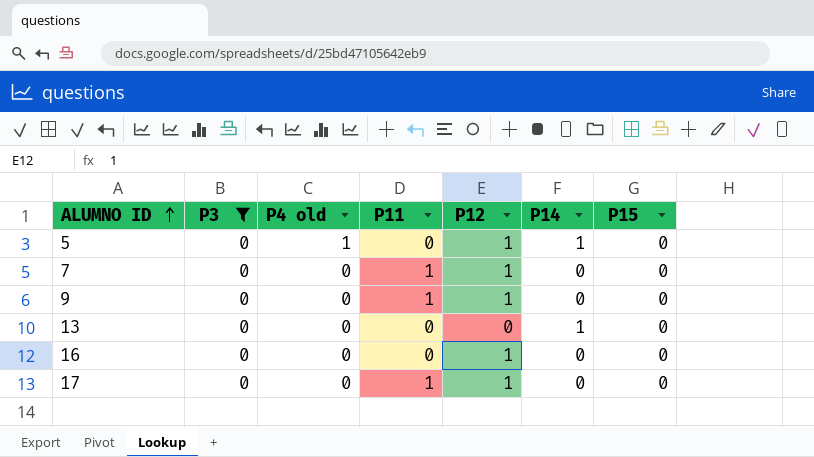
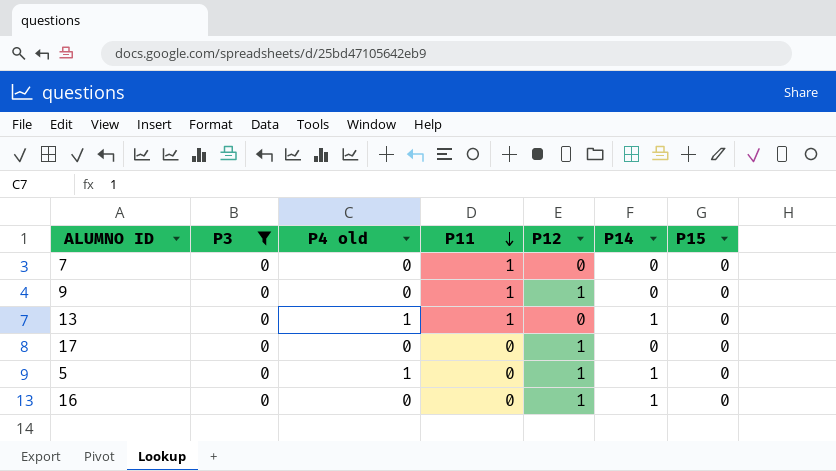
row order: ALUMNO ID ascending -> P11 descending
7 | P12: 1 -> 0
13 | P4 old: 0 -> 1
13 | P11: 0 -> 1
17 | P11: 1 -> 0
16 | P14: 0 -> 1

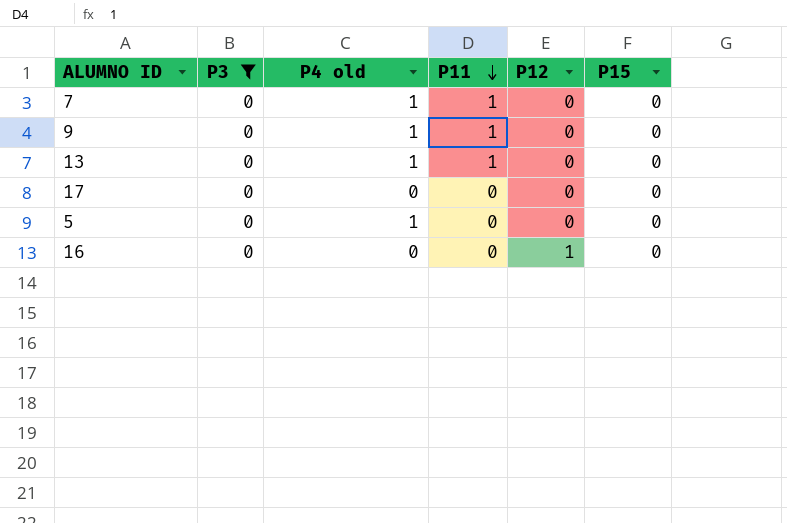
column P14 | position: 6 -> none
7 | P4 old: 0 -> 1
9 | P4 old: 0 -> 1
9 | P12: 1 -> 0
17 | P12: 1 -> 0
5 | P12: 1 -> 0

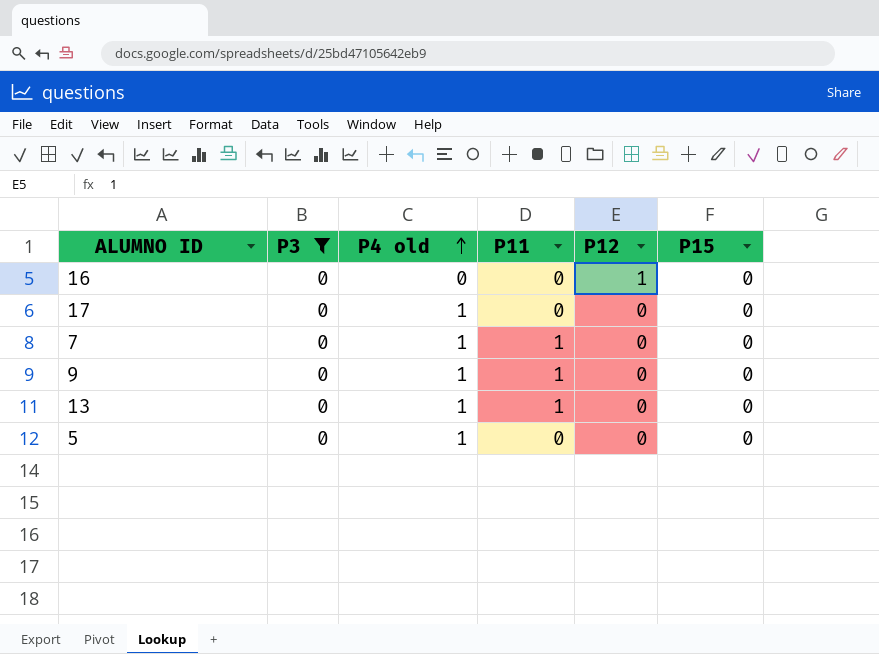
row order: P11 descending -> P4 old ascending
17 | P4 old: 0 -> 1

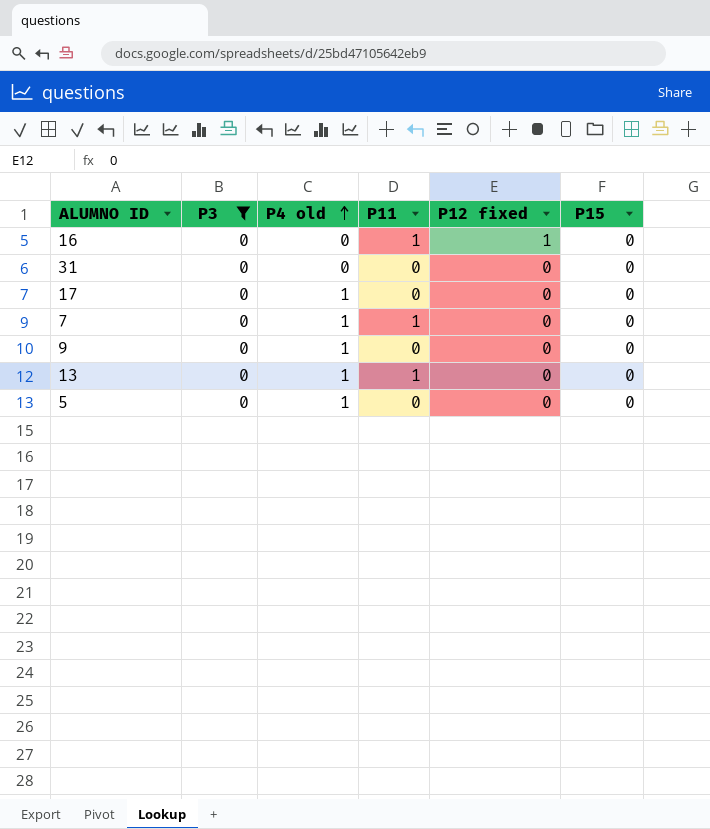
column name: P12 -> P12 fixed
16 | P11: 0 -> 1
row 31: none -> 0 | 0 | 0 | 0 | 0
9 | P11: 1 -> 0

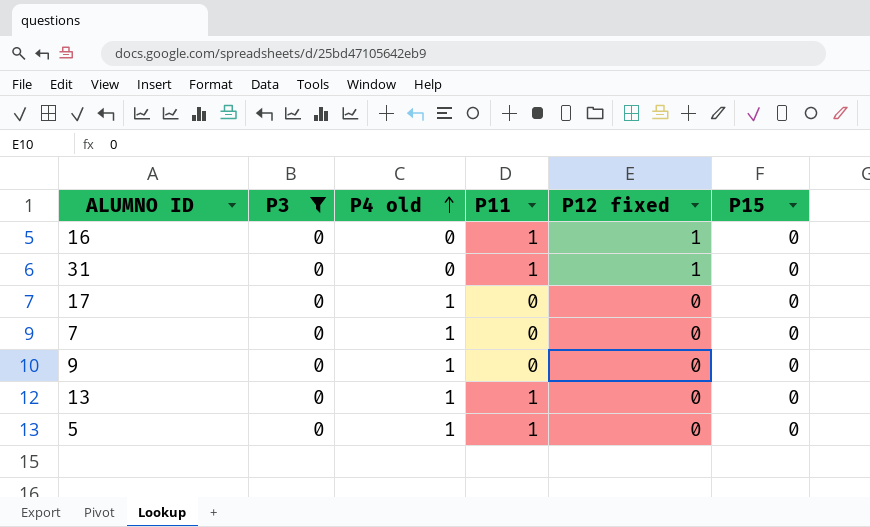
31 | P11: 0 -> 1
31 | P12 fixed: 0 -> 1
7 | P11: 1 -> 0
5 | P11: 0 -> 1

